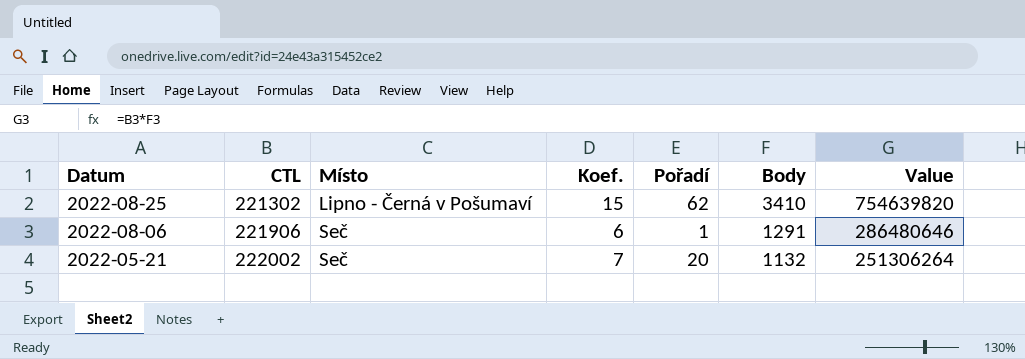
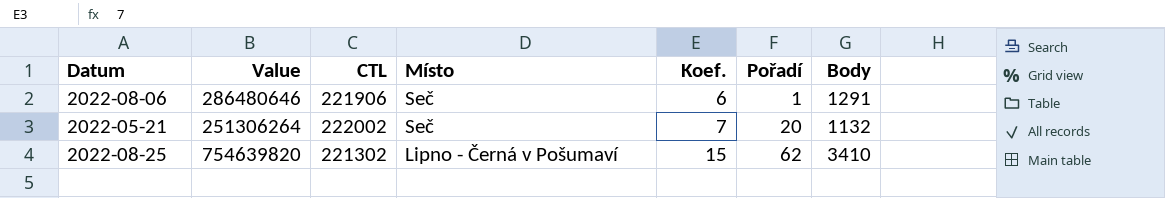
row order: Datum descending -> Místo descending
column Value | position: 7 -> 2

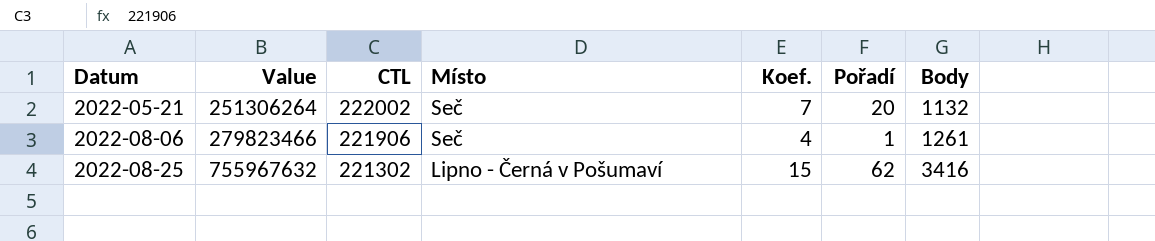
row order: Místo descending -> Datum ascending
2022-08-06 | Value: 286480646 -> 279823466
2022-08-06 | Koef.: 6 -> 4
2022-08-06 | Body: 1291 -> 1261
2022-08-25 | Value: 754639820 -> 755967632
2022-08-25 | Body: 3410 -> 3416

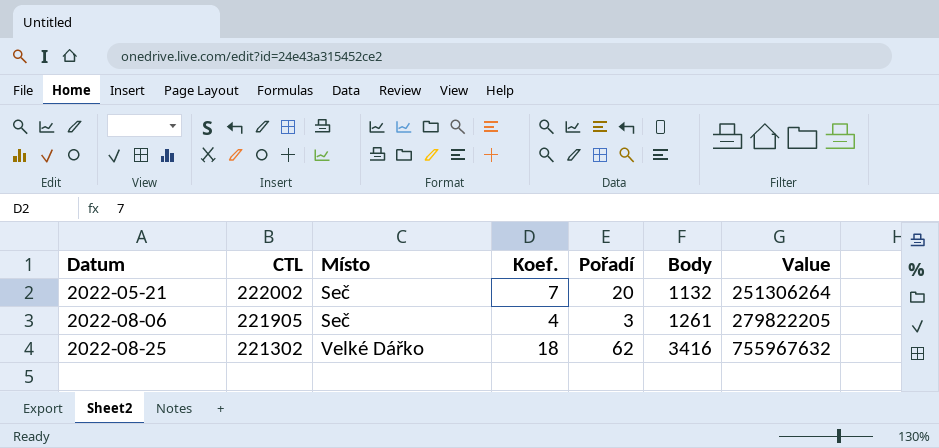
column Value | position: 2 -> 7
2022-08-06 | CTL: 221906 -> 221905
2022-08-06 | Pořadí: 1 -> 3
2022-08-06 | Value: 279823466 -> 279822205
2022-08-25 | Místo: Lipno - Černá v Pošumaví -> Velké Dářko
2022-08-25 | Koef.: 15 -> 18

